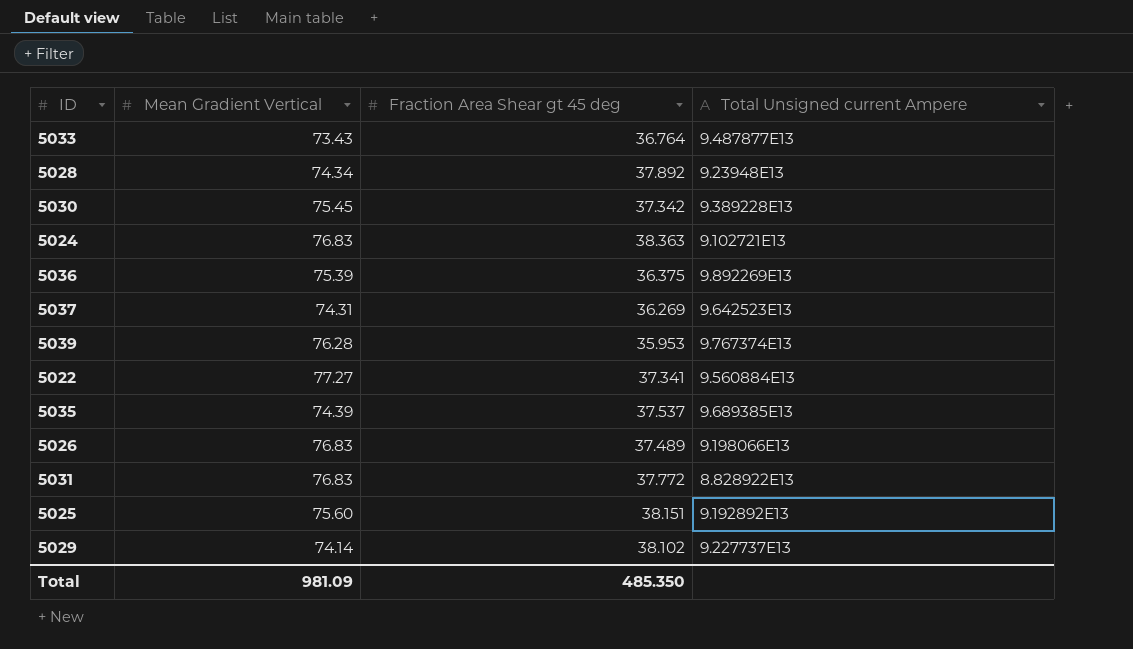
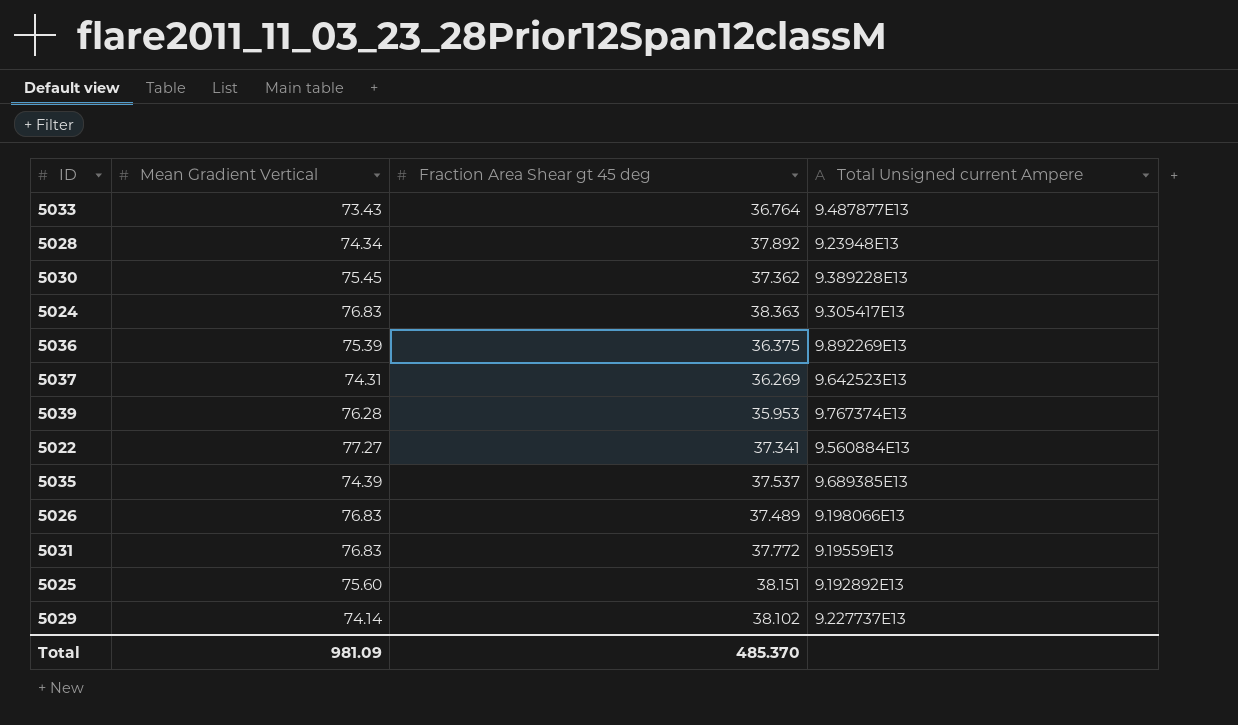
5030 | Fraction Area Shear gt 45 deg: 37.342 -> 37.362
5024 | Total Unsigned current Ampere: 9.102721E13 -> 9.305417E13
5031 | Total Unsigned current Ampere: 8.828922E13 -> 9.19559E13
Total | Fraction Area Shear gt 45 deg: 485.350 -> 485.370

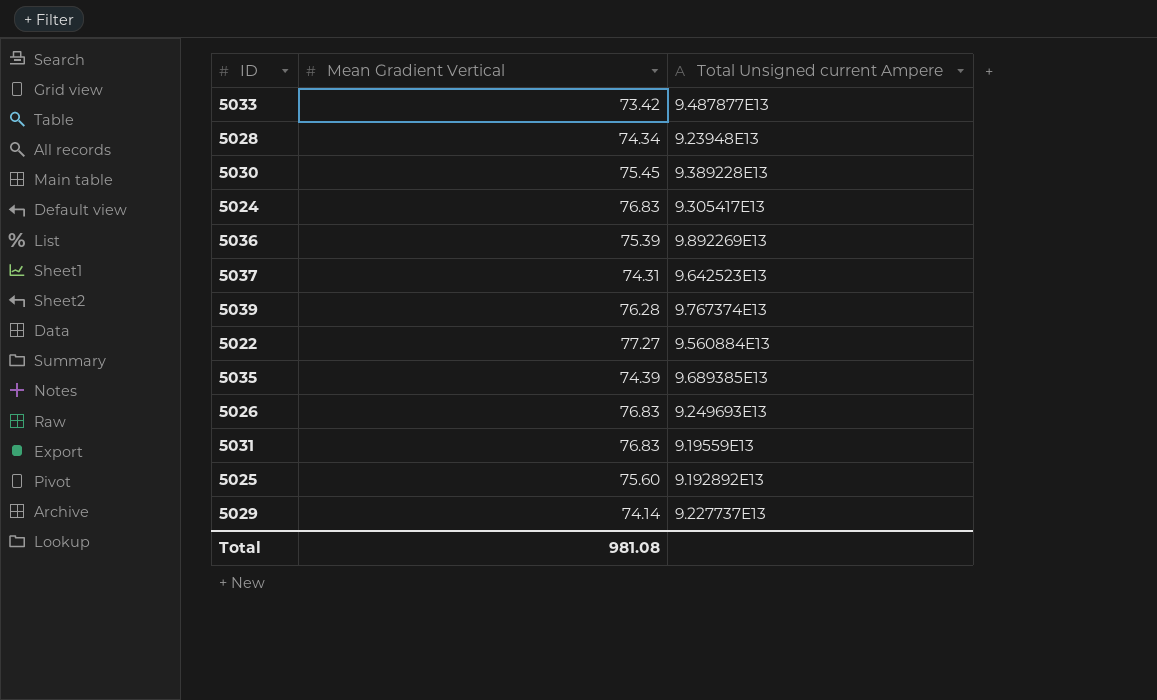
column Fraction Area Shear gt 45 deg | position: 3 -> none
5033 | Mean Gradient Vertical: 73.43 -> 73.42
5026 | Total Unsigned current Ampere: 9.198066E13 -> 9.249693E13
Total | Mean Gradient Vertical: 981.09 -> 981.08

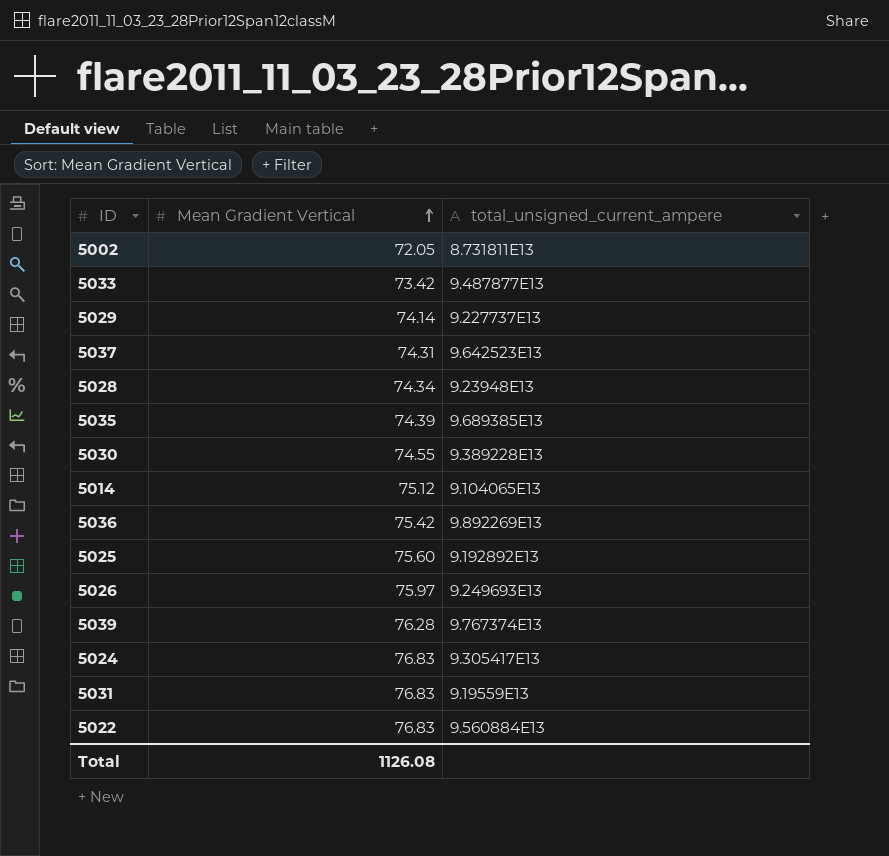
row order: none -> Mean Gradient Vertical ascending
column name: Total Unsigned current Ampere -> total_unsigned_current_ampere
row 5002: none -> 72.05 | 8.731811E13
5030 | Mean Gradient Vertical: 75.45 -> 74.55
row 5014: none -> 75.12 | 9.104065E13
5036 | Mean Gradient Vertical: 75.39 -> 75.42
5026 | Mean Gradient Vertical: 76.83 -> 75.97
5022 | Mean Gradient Vertical: 77.27 -> 76.83
Total | Mean Gradient Vertical: 981.08 -> 1126.08

